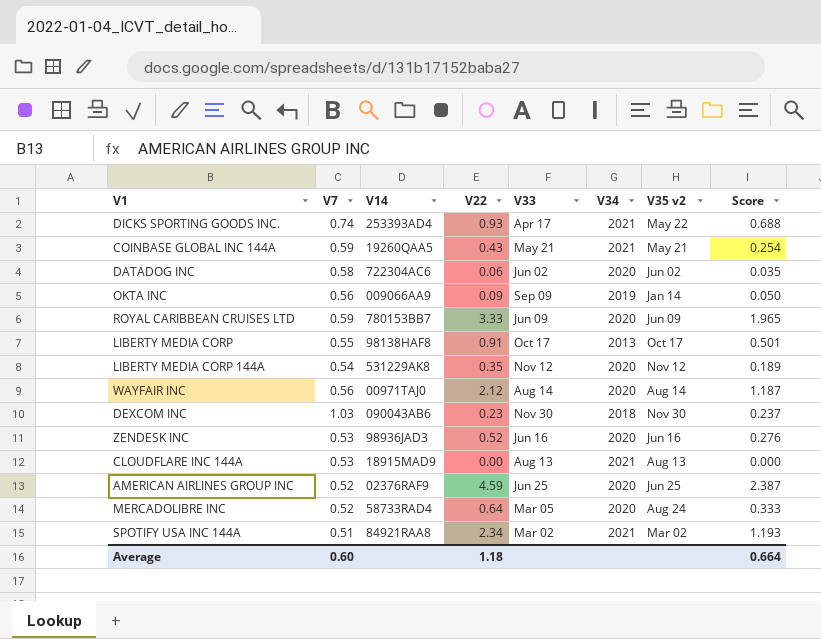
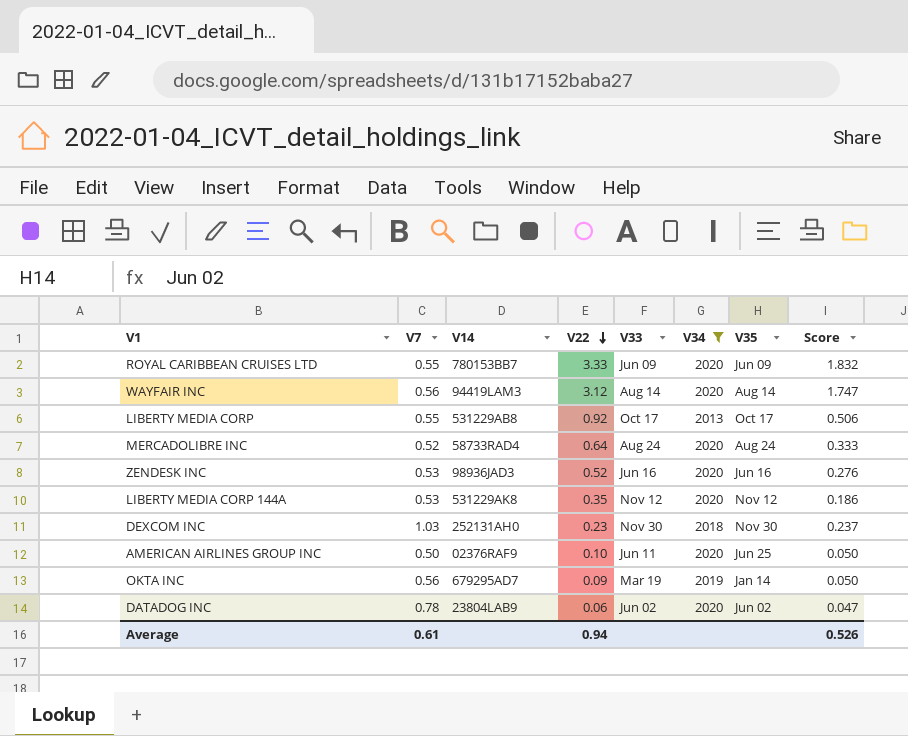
filter: none -> V34 != 2021
row order: none -> V22 descending
column name: V35 v2 -> V35
ROYAL CARIBBEAN CRUISES LTD | V7: 0.59 -> 0.55
ROYAL CARIBBEAN CRUISES LTD | Score: 1.965 -> 1.832
WAYFAIR INC | V14: 00971TAJ0 -> 94419LAM3
WAYFAIR INC | V22: 2.12 -> 3.12
WAYFAIR INC | Score: 1.187 -> 1.747
LIBERTY MEDIA CORP | V14: 98138HAF8 -> 531229AB8
LIBERTY MEDIA CORP | V22: 0.91 -> 0.92
LIBERTY MEDIA CORP | Score: 0.501 -> 0.506
MERCADOLIBRE INC | V33: Mar 05 -> Aug 24
LIBERTY MEDIA CORP 144A | V7: 0.54 -> 0.53
LIBERTY MEDIA CORP 144A | Score: 0.189 -> 0.186
DEXCOM INC | V14: 090043AB6 -> 252131AH0
AMERICAN AIRLINES GROUP INC | V7: 0.52 -> 0.50
AMERICAN AIRLINES GROUP INC | V22: 4.59 -> 0.10
AMERICAN AIRLINES GROUP INC | V33: Jun 25 -> Jun 11
AMERICAN AIRLINES GROUP INC | Score: 2.387 -> 0.050
OKTA INC | V14: 009066AA9 -> 679295AD7
OKTA INC | V33: Sep 09 -> Mar 19
DATADOG INC | V7: 0.58 -> 0.78
DATADOG INC | V14: 722304AC6 -> 23804LAB9
DATADOG INC | Score: 0.035 -> 0.047
Average | V7: 0.60 -> 0.61
Average | V22: 1.18 -> 0.94
Average | Score: 0.664 -> 0.526

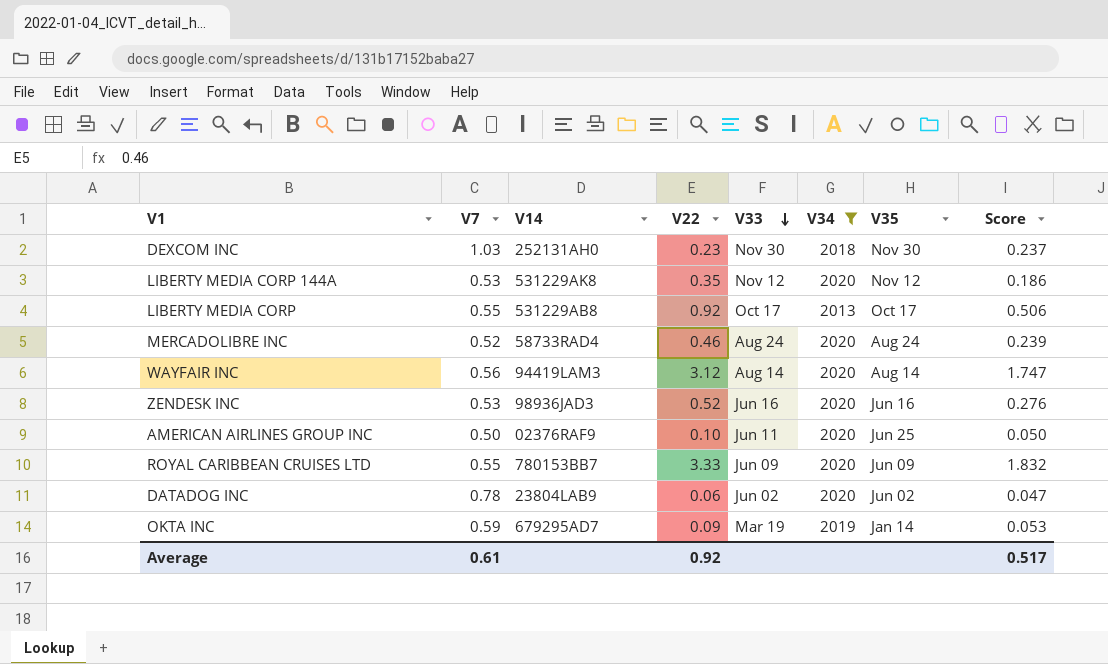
row order: V22 descending -> V33 descending
MERCADOLIBRE INC | V22: 0.64 -> 0.46
MERCADOLIBRE INC | Score: 0.333 -> 0.239
OKTA INC | V7: 0.56 -> 0.59
OKTA INC | Score: 0.050 -> 0.053
Average | V22: 0.94 -> 0.92
Average | Score: 0.526 -> 0.517

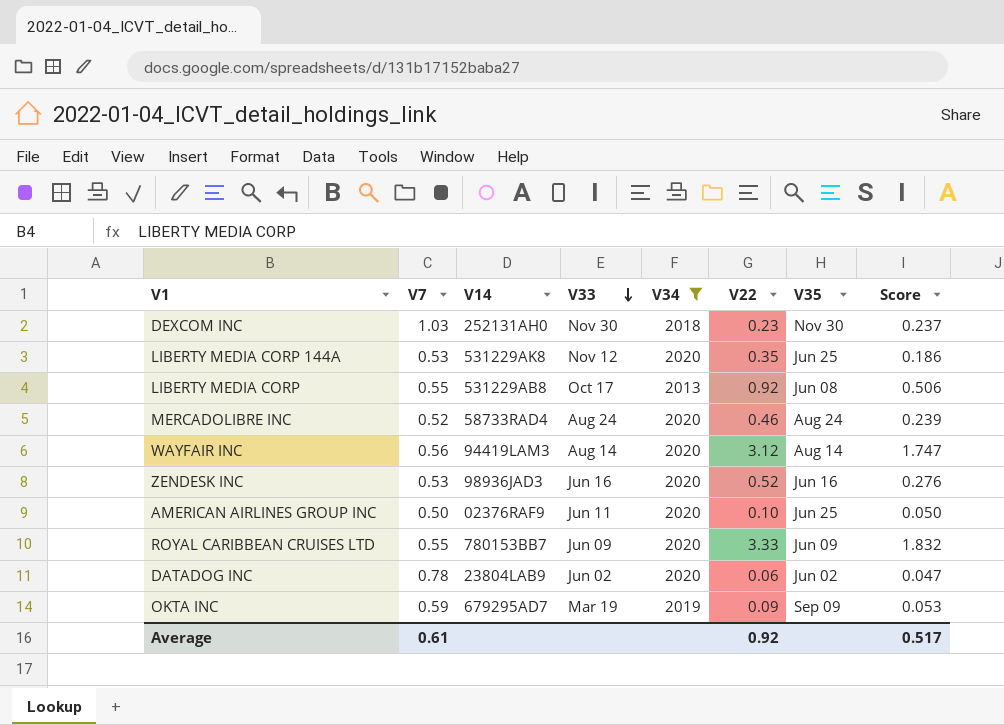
column V22 | position: 4 -> 6
LIBERTY MEDIA CORP 144A | V35: Nov 12 -> Jun 25
LIBERTY MEDIA CORP | V35: Oct 17 -> Jun 08
OKTA INC | V35: Jan 14 -> Sep 09

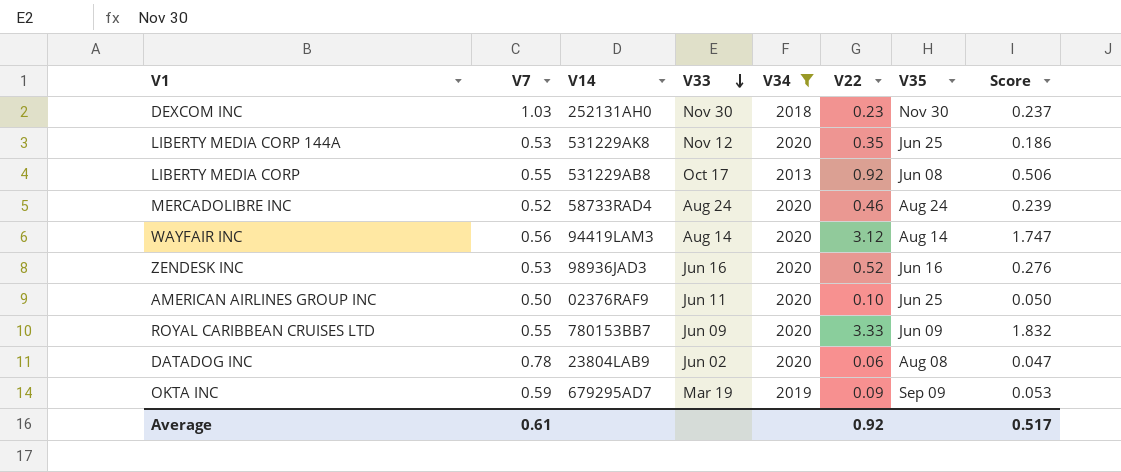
DATADOG INC | V35: Jun 02 -> Aug 08

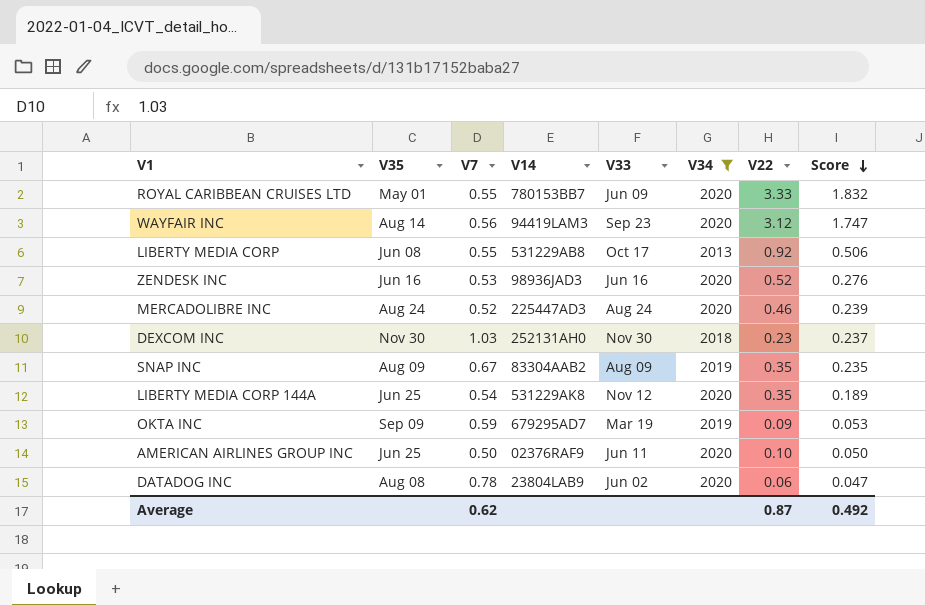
row order: V33 descending -> Score descending
column V35 | position: 7 -> 2
ROYAL CARIBBEAN CRUISES LTD | V35: Jun 09 -> May 01
WAYFAIR INC | V33: Aug 14 -> Sep 23
MERCADOLIBRE INC | V14: 58733RAD4 -> 225447AD3
row SNAP INC: none -> Aug 09 | 0.67 | 83304AAB2 | Aug 09 | 2019 | 0.35 | 0.235
LIBERTY MEDIA CORP 144A | V7: 0.53 -> 0.54
LIBERTY MEDIA CORP 144A | Score: 0.186 -> 0.189
Average | V7: 0.61 -> 0.62
Average | V22: 0.92 -> 0.87
Average | Score: 0.517 -> 0.492

